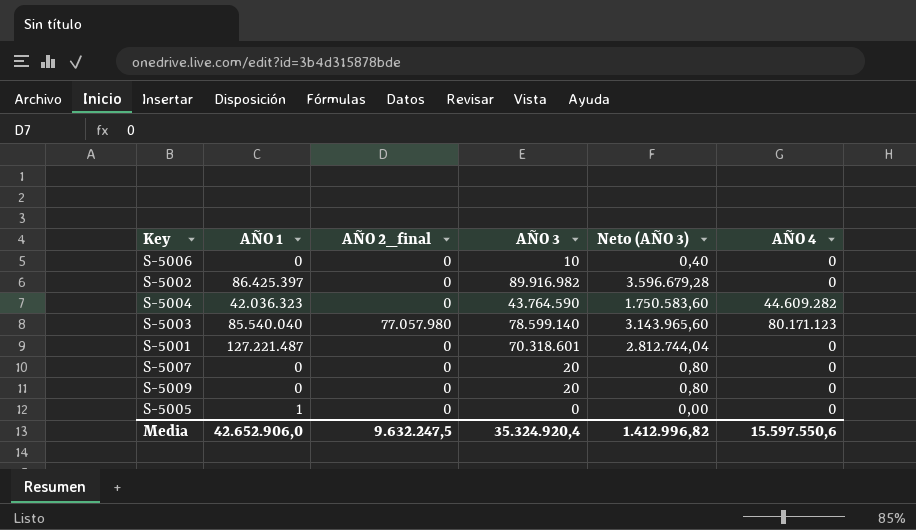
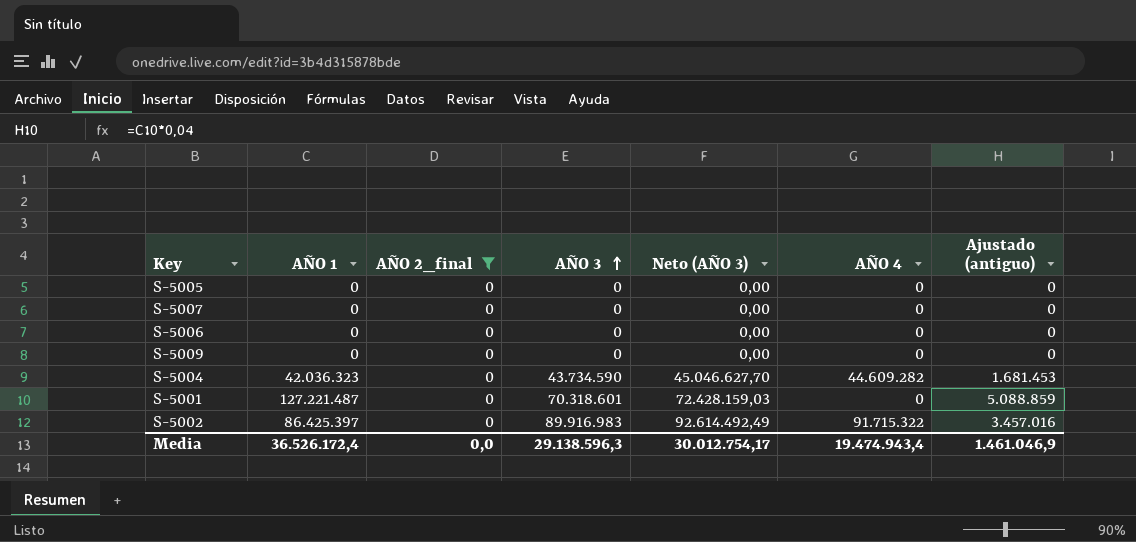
filter: none -> AÑO 2_final = 0
row order: none -> AÑO 3 ascending
column Neto (AÑO 3) | formula: [AÑO 3] * 0,04 -> [AÑO 3] * 1,03
column Ajustado (antiguo) | formula: none -> [AÑO 1] * 0,04
S-5005 | AÑO 1: 1 -> 0
S-5007 | AÑO 3: 20 -> 0
S-5006 | AÑO 3: 10 -> 0
S-5009 | AÑO 3: 20 -> 0
S-5004 | AÑO 3: 43.764.590 -> 43.734.590
S-5002 | AÑO 3: 89.916.982 -> 89.916.983
S-5002 | AÑO 4: 0 -> 91.715.322
Media | AÑO 1: 42.652.906,0 -> 36.526.172,4
Media | AÑO 2_final: 9.632.247,5 -> 0,0
Media | AÑO 3: 35.324.920,4 -> 29.138.596,3
Media | Neto (AÑO 3): 1.412.996,82 -> 30.012.754,17
Media | AÑO 4: 15.597.550,6 -> 19.474.943,4

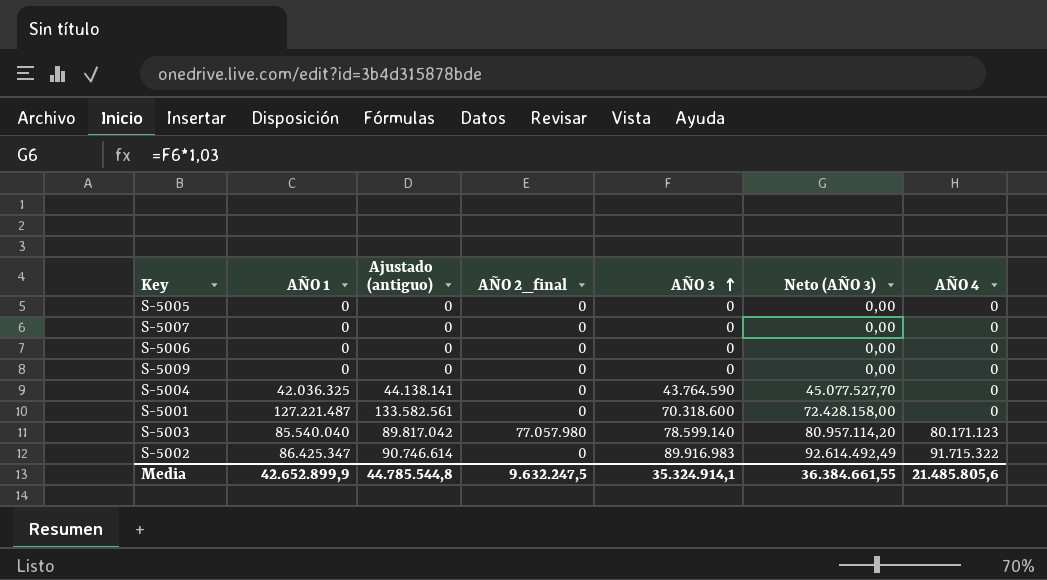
filter: AÑO 2_final = 0 -> none
column Ajustado (antiguo) | formula: [AÑO 1] * 0,04 -> [AÑO 1] * 1,05
column Ajustado (antiguo) | position: 7 -> 3
S-5004 | AÑO 1: 42.036.323 -> 42.036.325
S-5004 | AÑO 3: 43.734.590 -> 43.764.590
S-5004 | Neto (AÑO 3): 45.046.627,70 -> 45.077.527,70
S-5004 | AÑO 4: 44.609.282 -> 0
S-5001 | AÑO 3: 70.318.601 -> 70.318.600
S-5001 | Neto (AÑO 3): 72.428.159,03 -> 72.428.158,00
S-5002 | AÑO 1: 86.425.397 -> 86.425.347
Media | AÑO 1: 36.526.172,4 -> 42.652.899,9
Media | Ajustado (antiguo): 1.461.046,9 -> 44.785.544,8
Media | AÑO 2_final: 0,0 -> 9.632.247,5
Media | AÑO 3: 29.138.596,3 -> 35.324.914,1
Media | Neto (AÑO 3): 30.012.754,17 -> 36.384.661,55
Media | AÑO 4: 19.474.943,4 -> 21.485.805,6

